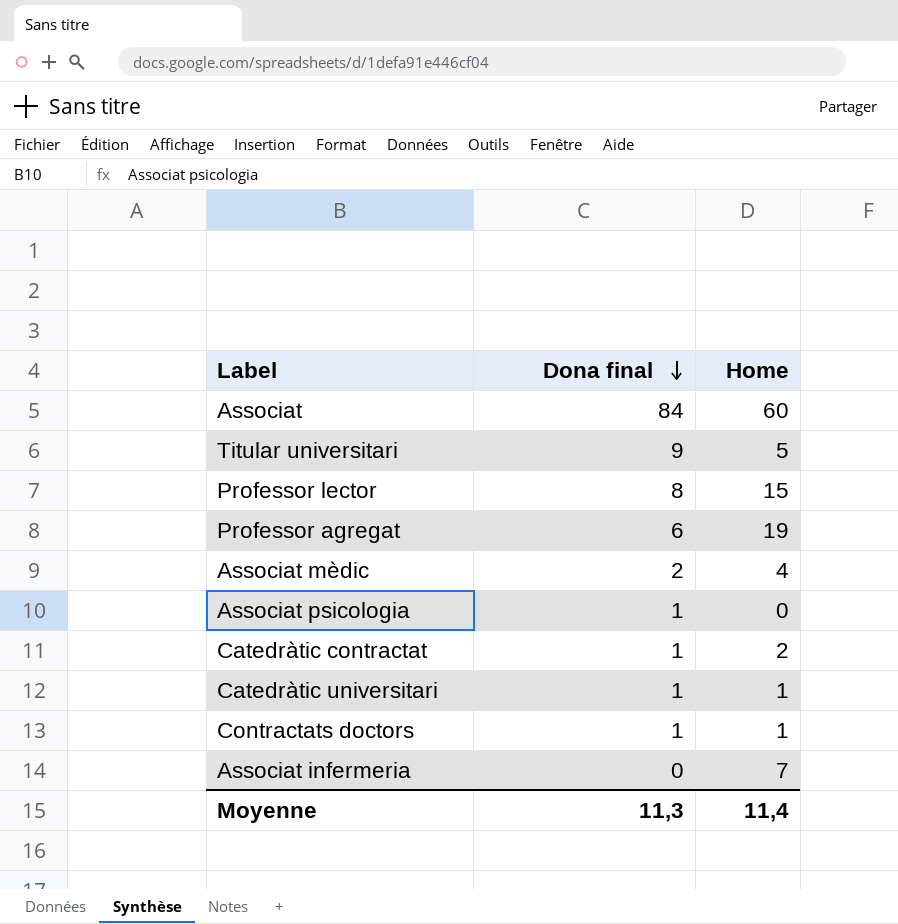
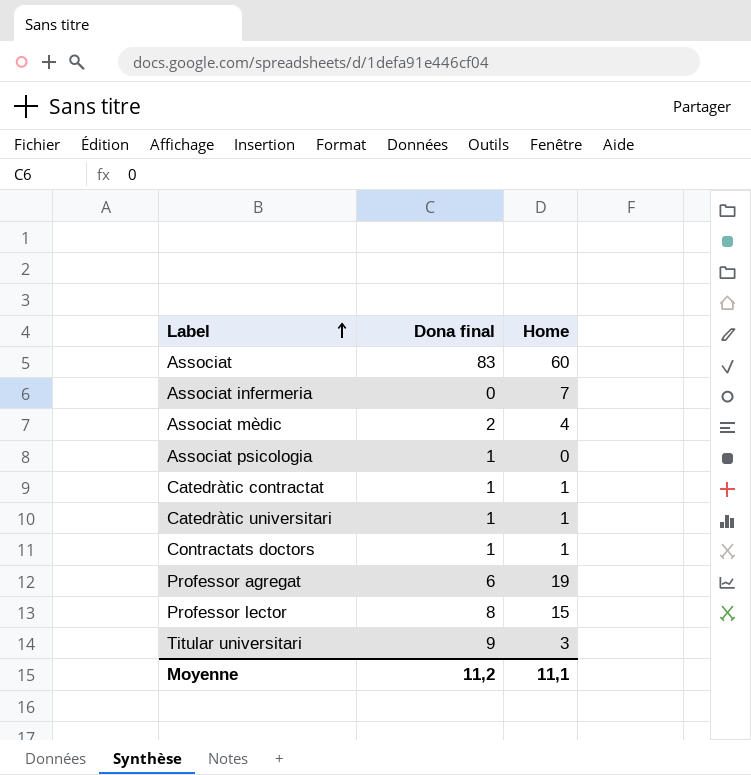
row order: Dona final descending -> Label ascending
Associat | Dona final: 84 -> 83
Catedràtic contractat | Home: 2 -> 1
Titular universitari | Home: 5 -> 3
Moyenne | Dona final: 11,3 -> 11,2
Moyenne | Home: 11,4 -> 11,1

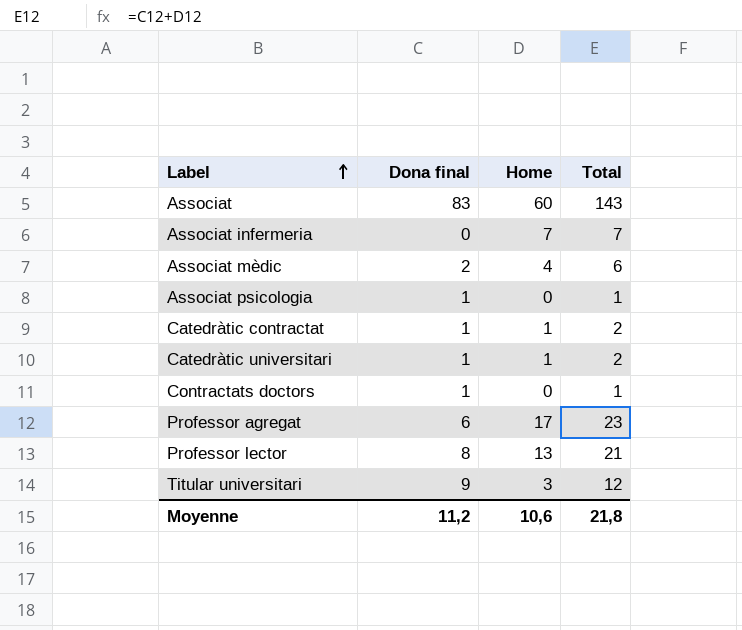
column Total | formula: none -> [Dona final] + [Home]
Contractats doctors | Home: 1 -> 0
Professor agregat | Home: 19 -> 17
Professor lector | Home: 15 -> 13
Moyenne | Home: 11,1 -> 10,6

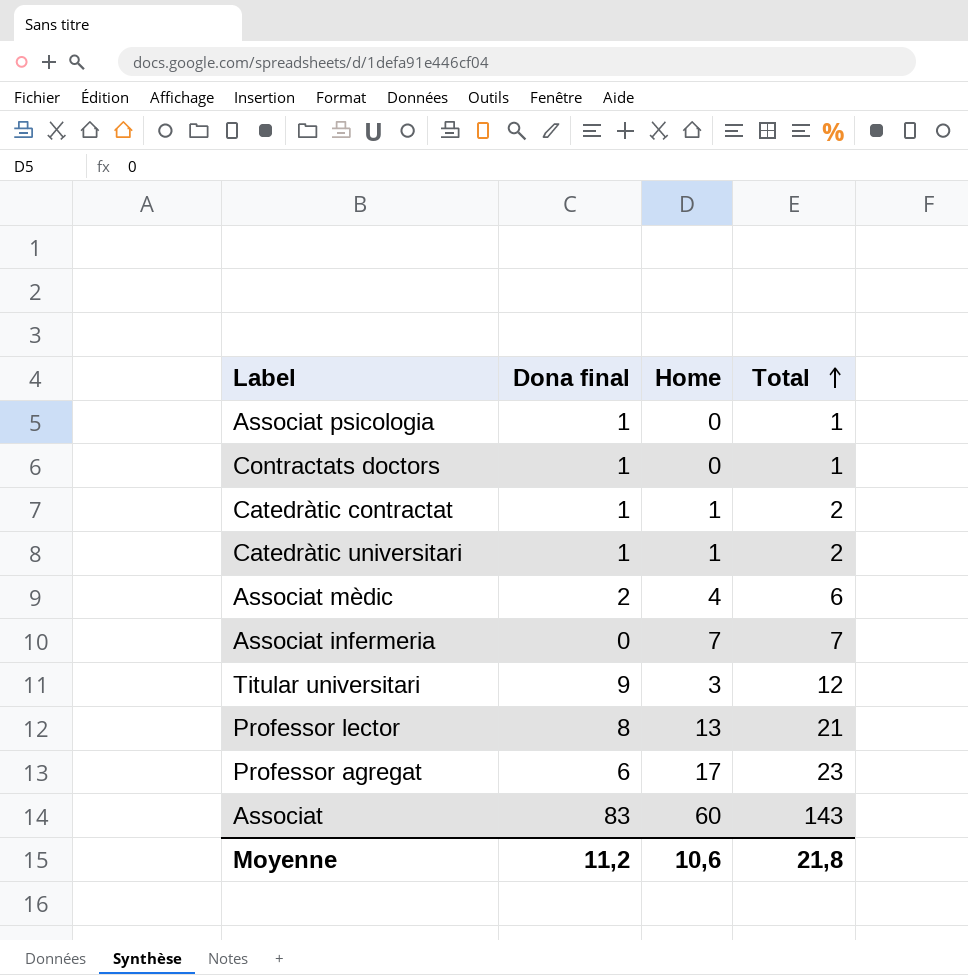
row order: Label ascending -> Total ascending

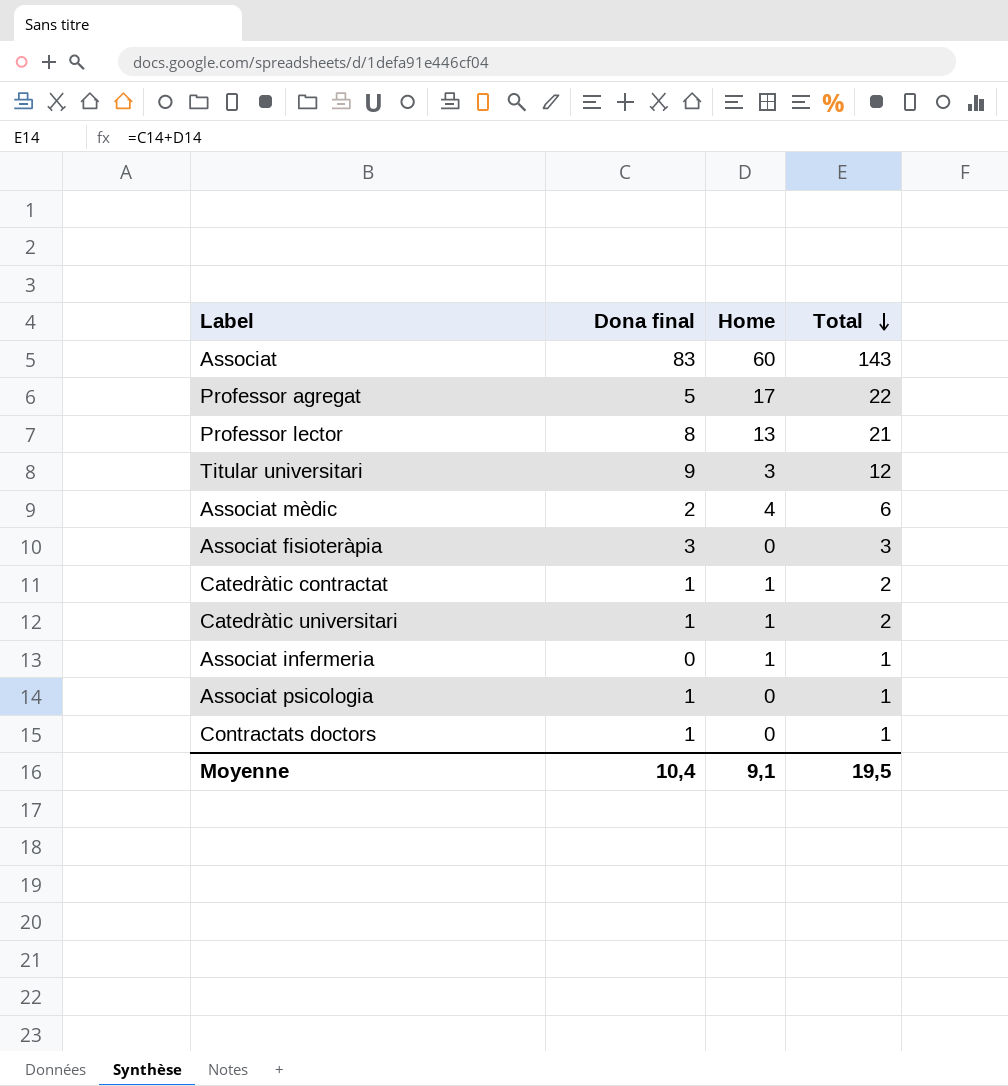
row order: Total ascending -> Total descending
Professor agregat | Dona final: 6 -> 5
Professor agregat | Total: 23 -> 22
row Associat fisioteràpia: none -> 3 | 0 | 3
Associat infermeria | Home: 7 -> 1
Associat infermeria | Total: 7 -> 1
Moyenne | Dona final: 11,2 -> 10,4
Moyenne | Home: 10,6 -> 9,1
Moyenne | Total: 21,8 -> 19,5

